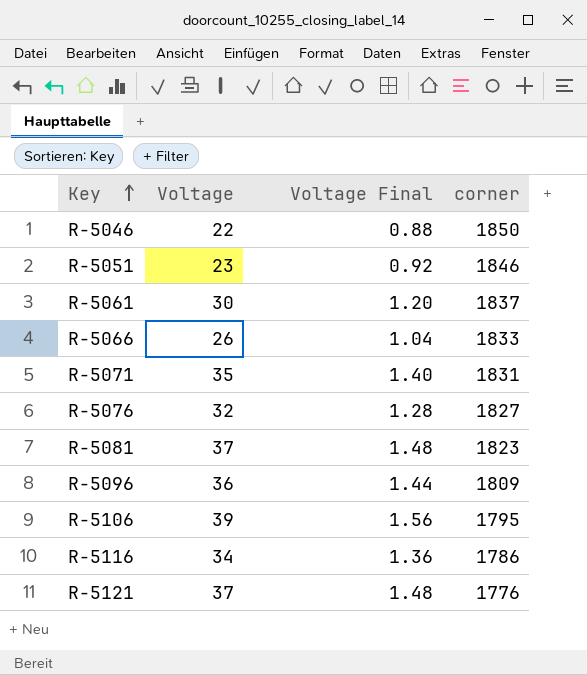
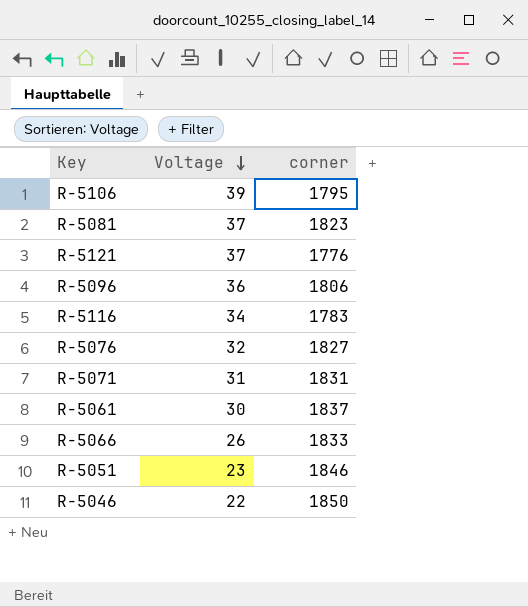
row order: Key ascending -> Voltage descending
column Voltage Final | formula: [Voltage] * 0.04 -> none
R-5096 | corner: 1809 -> 1806
R-5116 | corner: 1786 -> 1783
R-5071 | Voltage: 35 -> 31

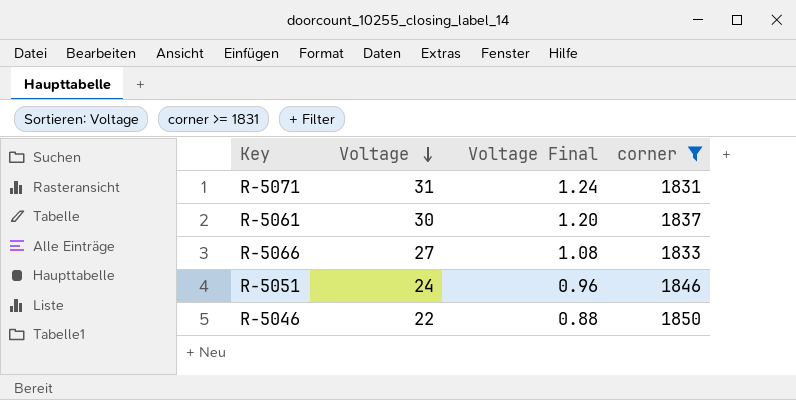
filter: none -> corner >= 1831
column Voltage Final | formula: none -> [Voltage] * 0.04
R-5066 | Voltage: 26 -> 27
R-5051 | Voltage: 23 -> 24

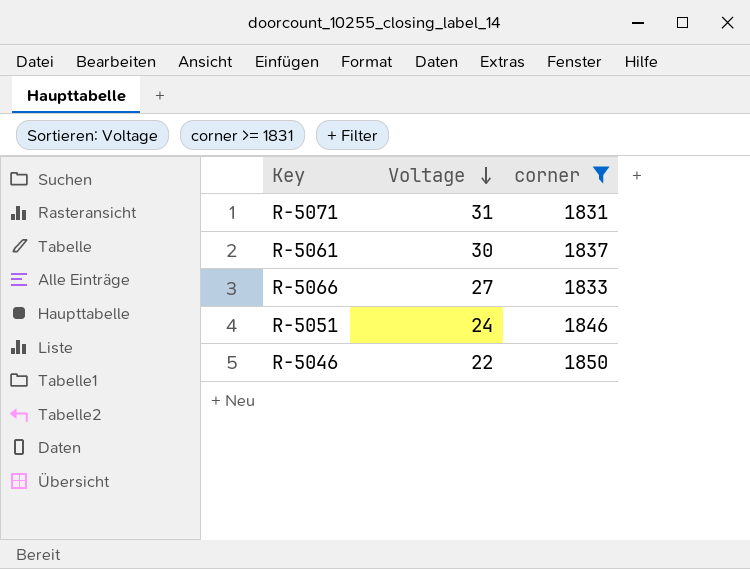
column Voltage Final | formula: [Voltage] * 0.04 -> none

